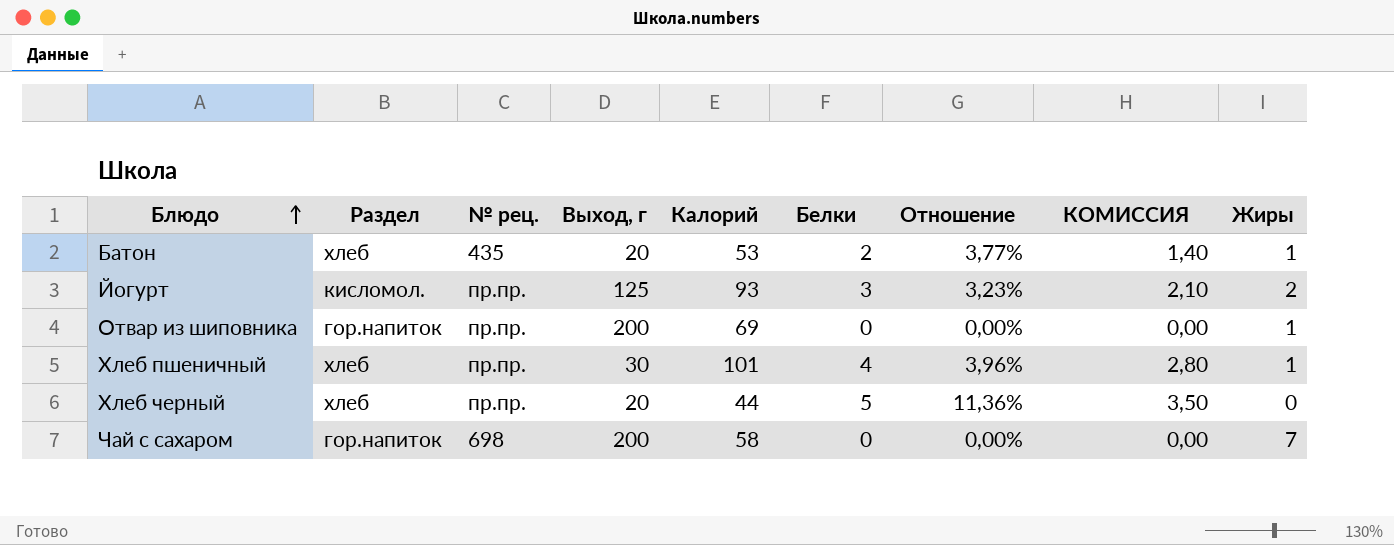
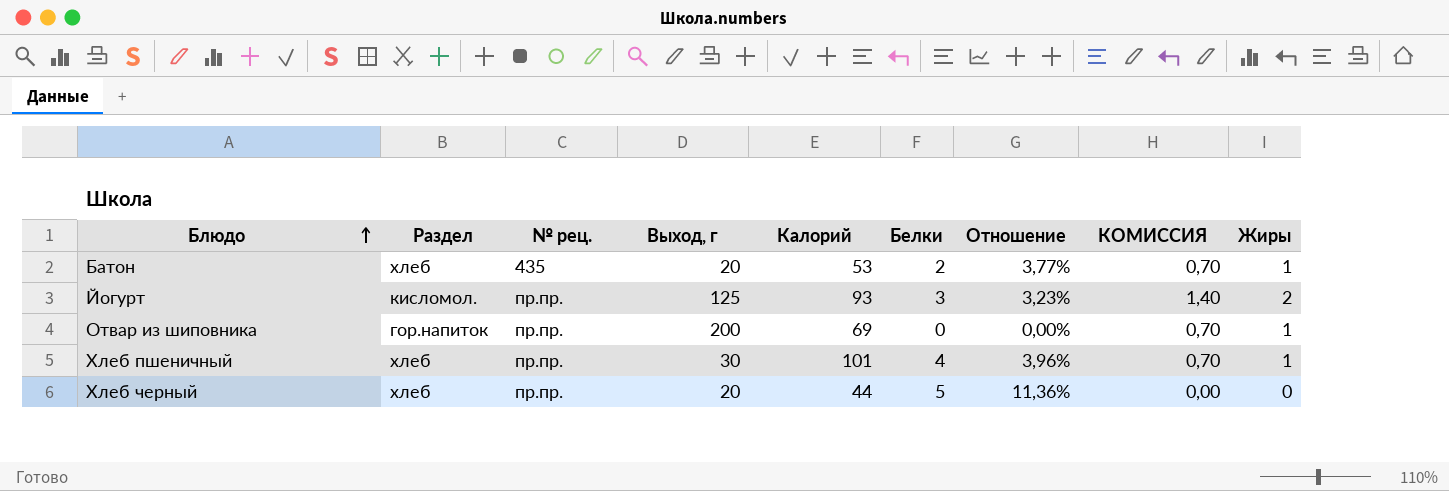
column КОМИССИЯ | formula: [Белки] * 0,7 -> [Жиры] * 0,7
row Чай с сахаром: гор.напиток | 698 | 200 | 58 | 0 | 0,00% | 0,00 | 7 -> none

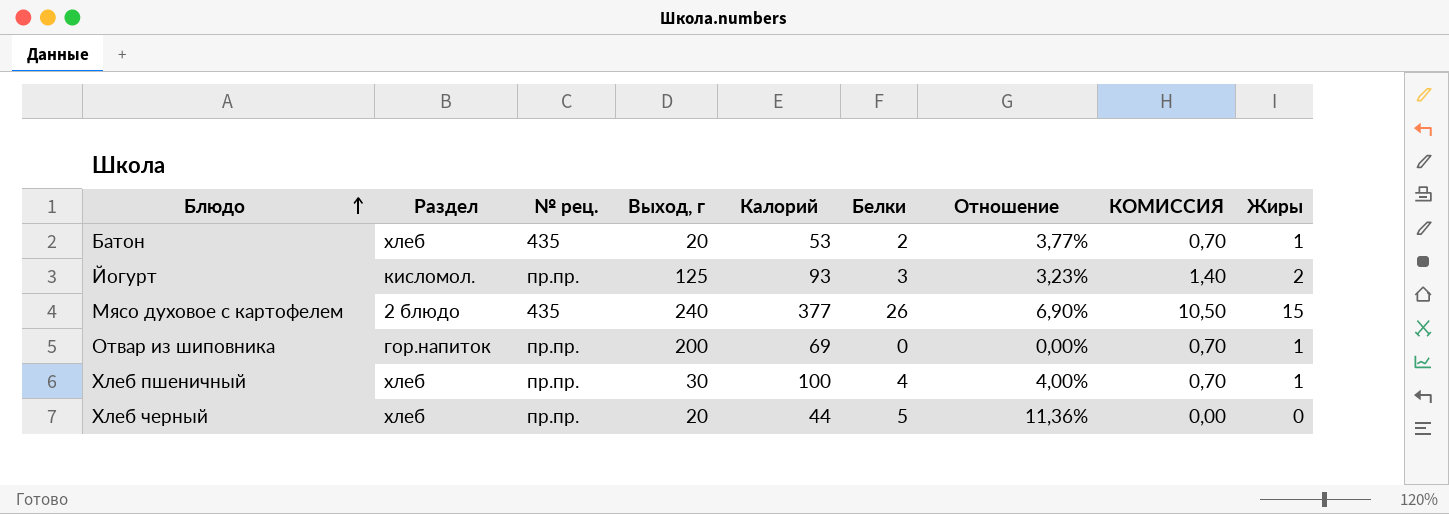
row Мясо духовое с картофелем: none -> 2 блюдо | 435 | 240 | 377 | 26 | 6,90% | 10,50 | 15
Хлеб пшеничный | Калорий: 101 -> 100
Хлеб пшеничный | Отношение: 3,96% -> 4,00%

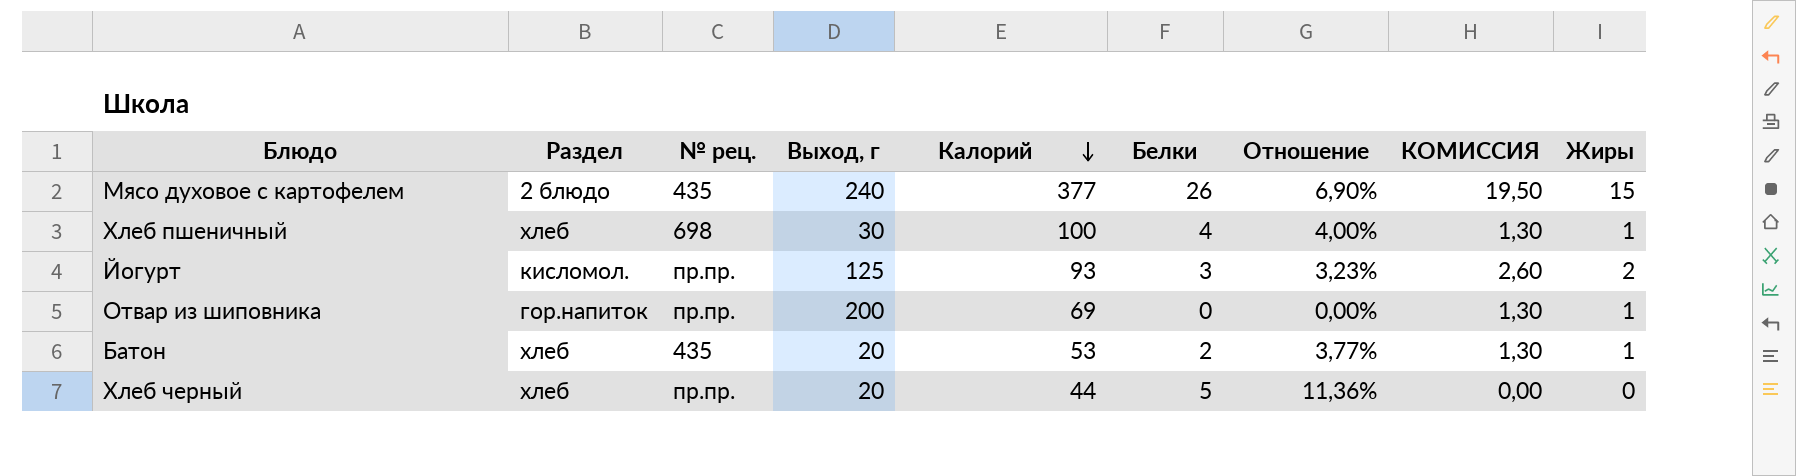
row order: Блюдо ascending -> Калорий descending
column КОМИССИЯ | formula: [Жиры] * 0,7 -> [Жиры] * 1,3
Хлеб пшеничный | № рец.: пр.пр. -> 698

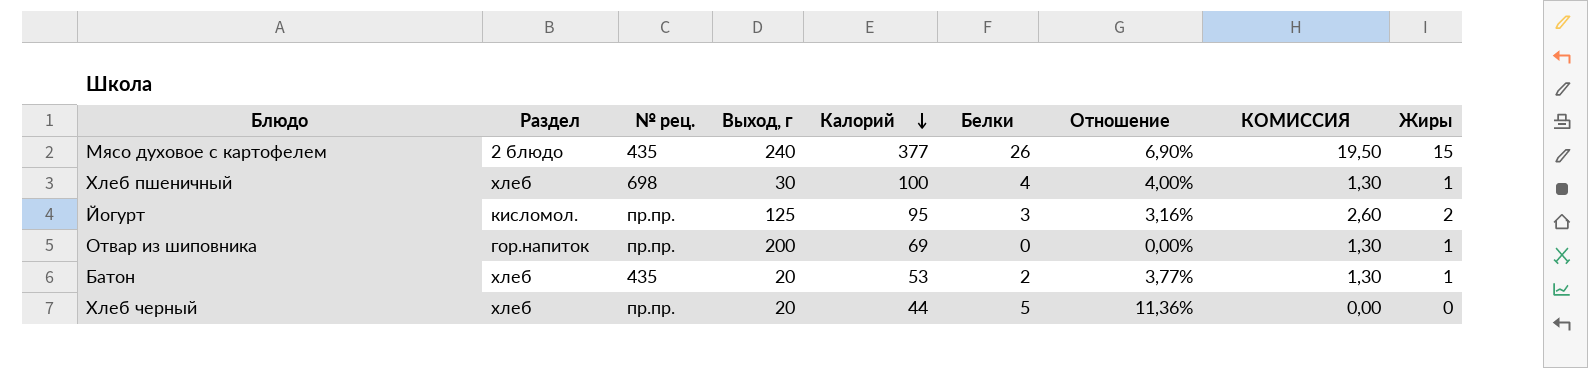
Йогурт | Калорий: 93 -> 95
Йогурт | Отношение: 3,23% -> 3,16%

